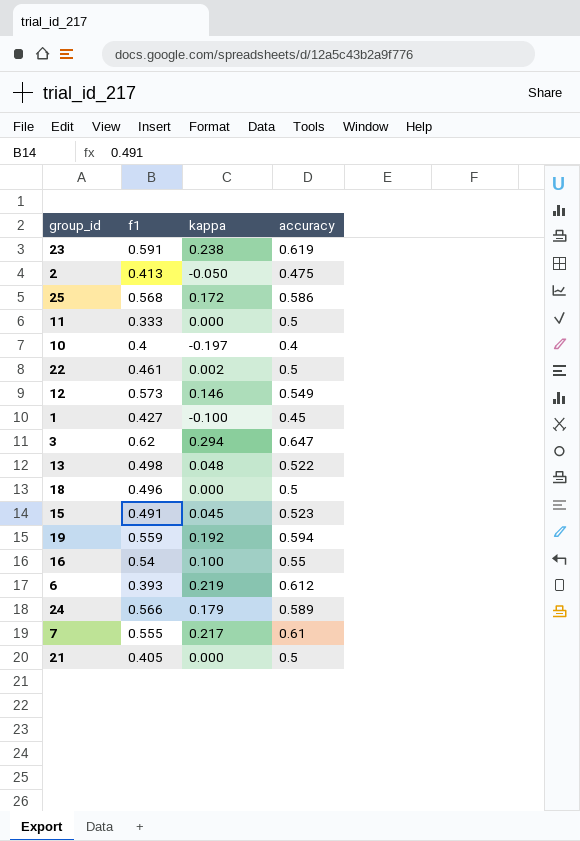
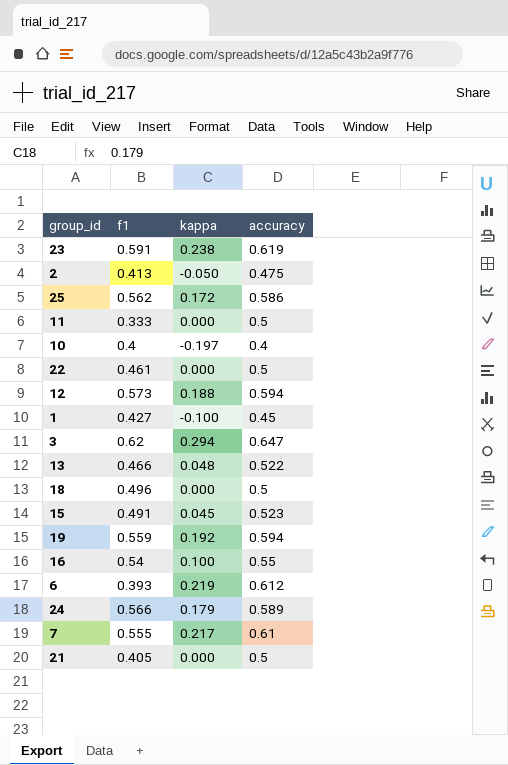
25 | f1: 0.568 -> 0.562
22 | kappa: 0.002 -> 0.000
12 | kappa: 0.146 -> 0.188
12 | accuracy: 0.549 -> 0.594
13 | f1: 0.498 -> 0.466

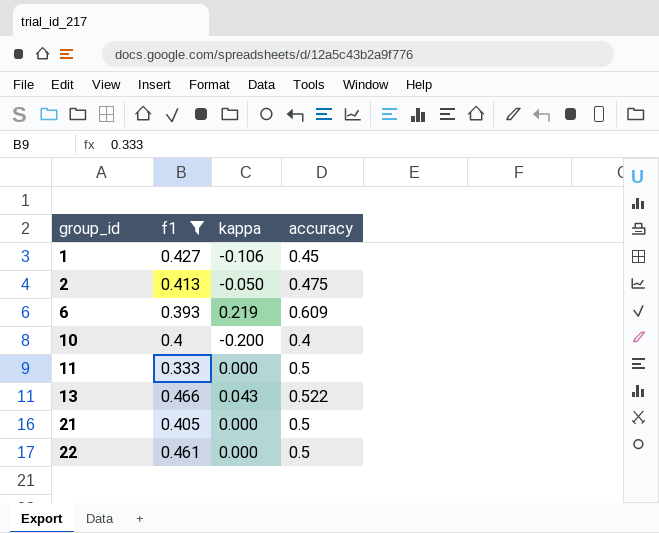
filter: none -> f1 <= 0.466
row order: none -> group_id ascending
1 | kappa: -0.100 -> -0.106
6 | accuracy: 0.612 -> 0.609
10 | kappa: -0.197 -> -0.200
13 | kappa: 0.048 -> 0.043

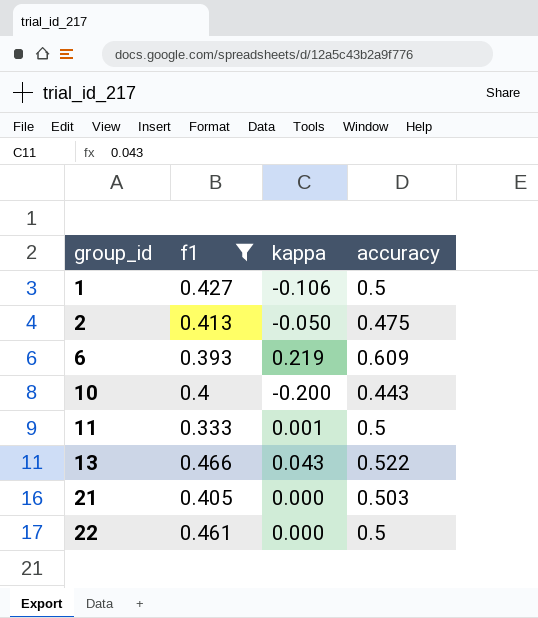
1 | accuracy: 0.45 -> 0.5
10 | accuracy: 0.4 -> 0.443
11 | kappa: 0.000 -> 0.001
21 | accuracy: 0.5 -> 0.503

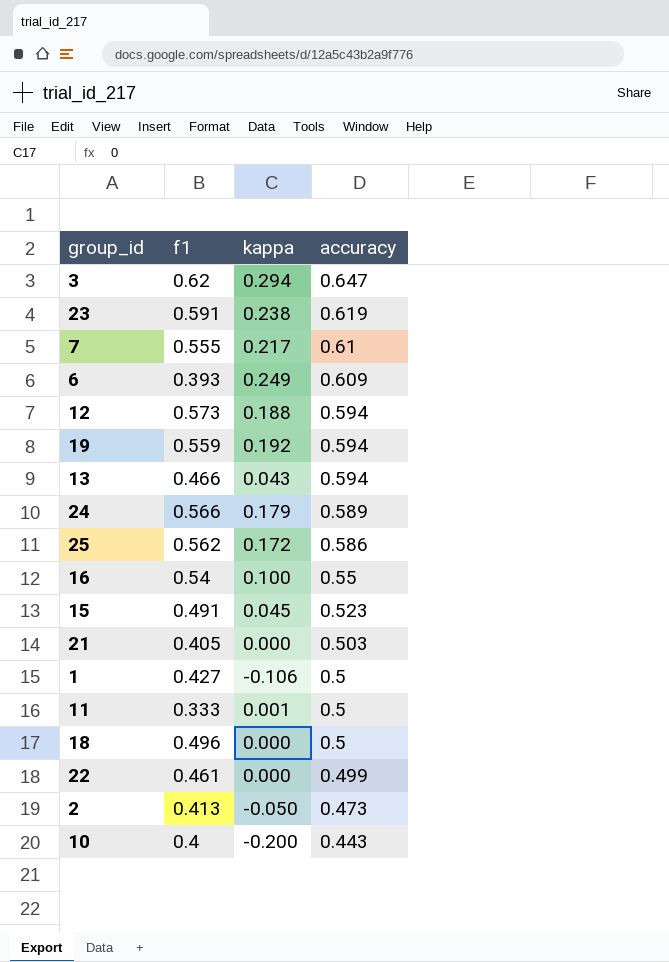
filter: f1 <= 0.466 -> none
row order: group_id ascending -> accuracy descending
6 | kappa: 0.219 -> 0.249
13 | accuracy: 0.522 -> 0.594
22 | accuracy: 0.5 -> 0.499
2 | accuracy: 0.475 -> 0.473

